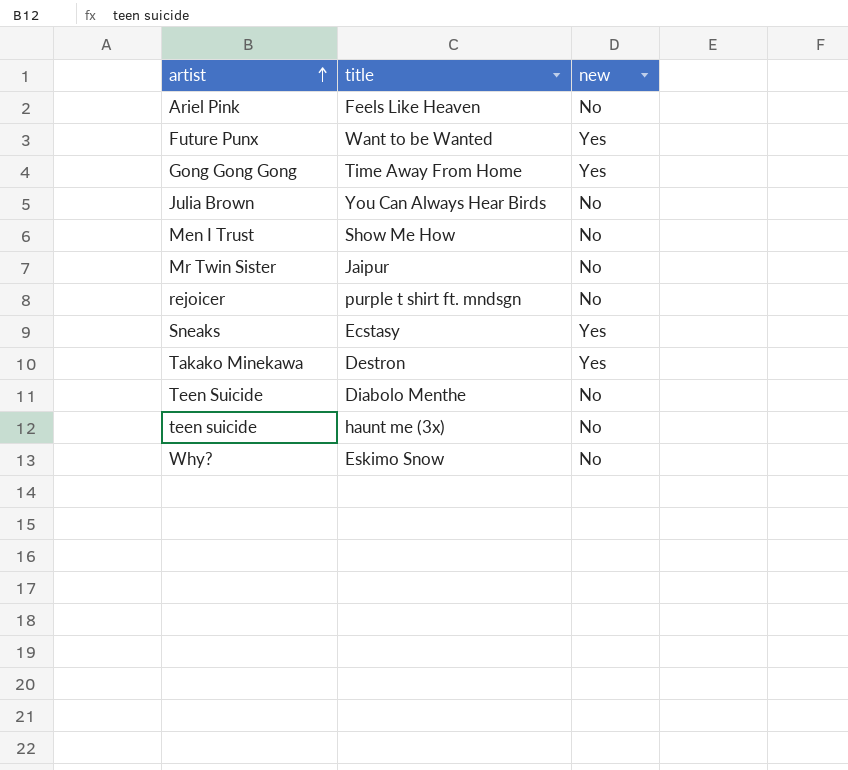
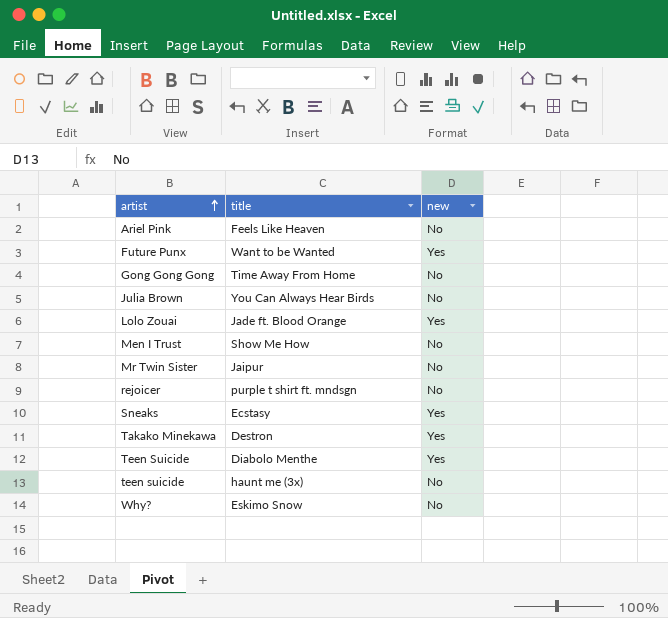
Gong Gong Gong | new: Yes -> No
row Lolo Zouai: none -> Jade ft. Blood Orange | Yes
Teen Suicide | new: No -> Yes

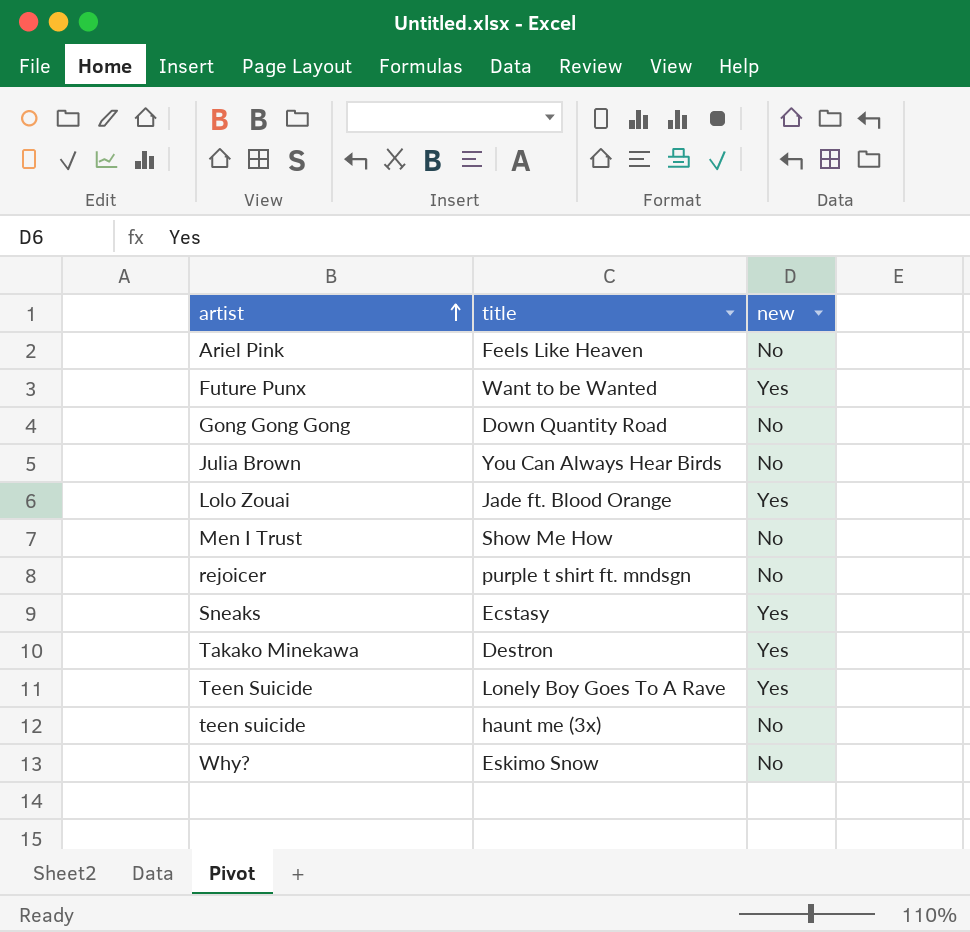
row Mr Twin Sister: Jaipur | No -> none
Gong Gong Gong | title: Time Away From Home -> Down Quantity Road
Teen Suicide | title: Diabolo Menthe -> Lonely Boy Goes To A Rave

